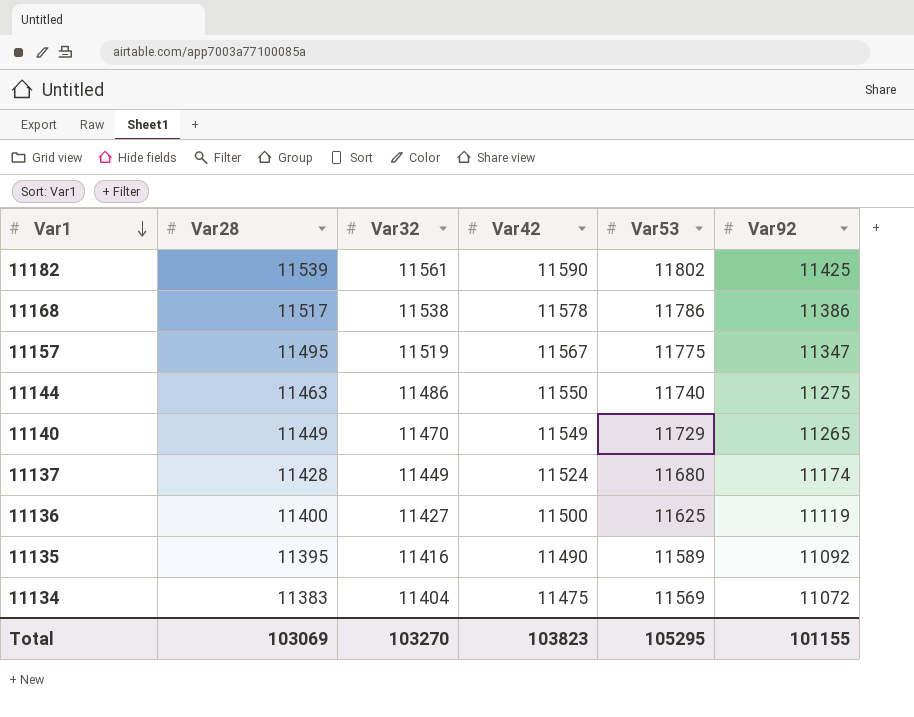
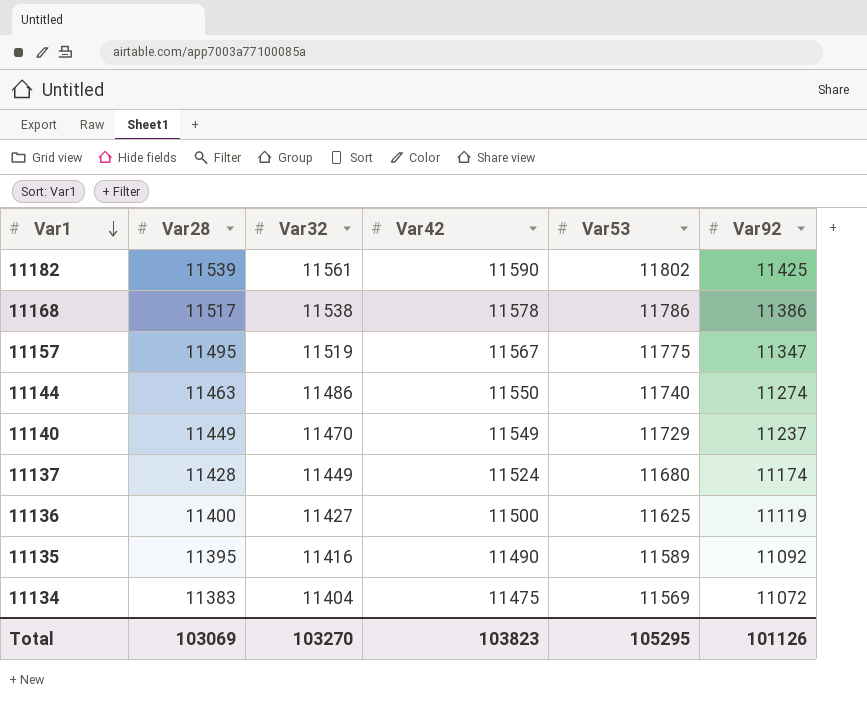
11144 | Var92: 11275 -> 11274
11140 | Var92: 11265 -> 11237
Total | Var92: 101155 -> 101126

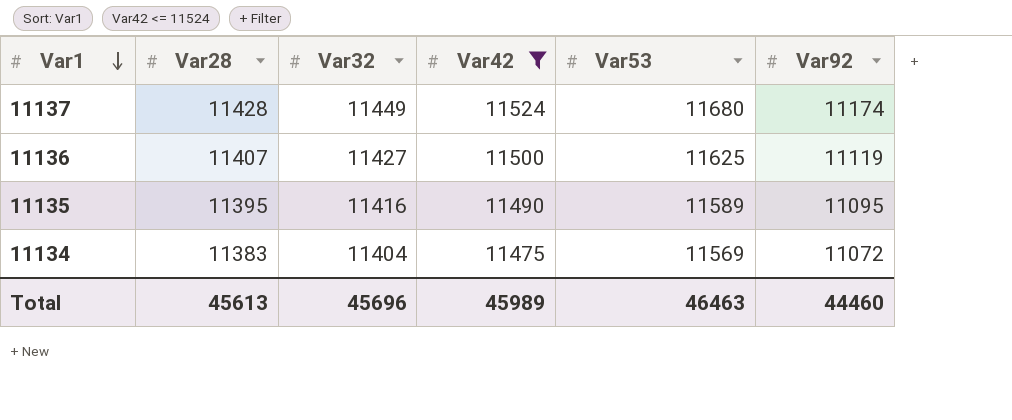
filter: none -> Var42 <= 11524
11136 | Var28: 11400 -> 11407
11135 | Var92: 11092 -> 11095
Total | Var28: 103069 -> 45613
Total | Var32: 103270 -> 45696
Total | Var42: 103823 -> 45989
Total | Var53: 105295 -> 46463
Total | Var92: 101126 -> 44460

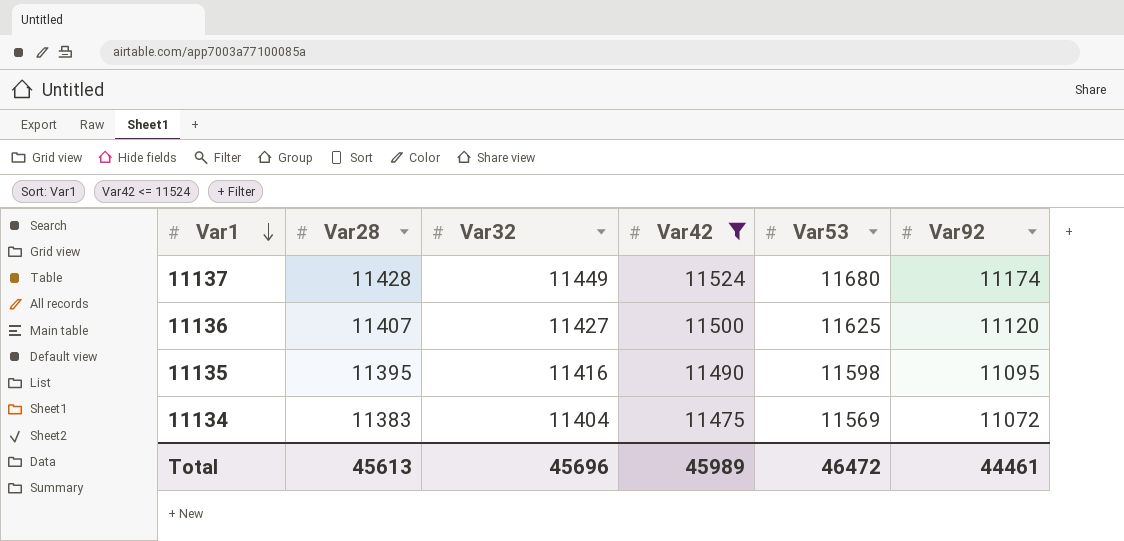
11136 | Var92: 11119 -> 11120
11135 | Var53: 11589 -> 11598
Total | Var53: 46463 -> 46472
Total | Var92: 44460 -> 44461

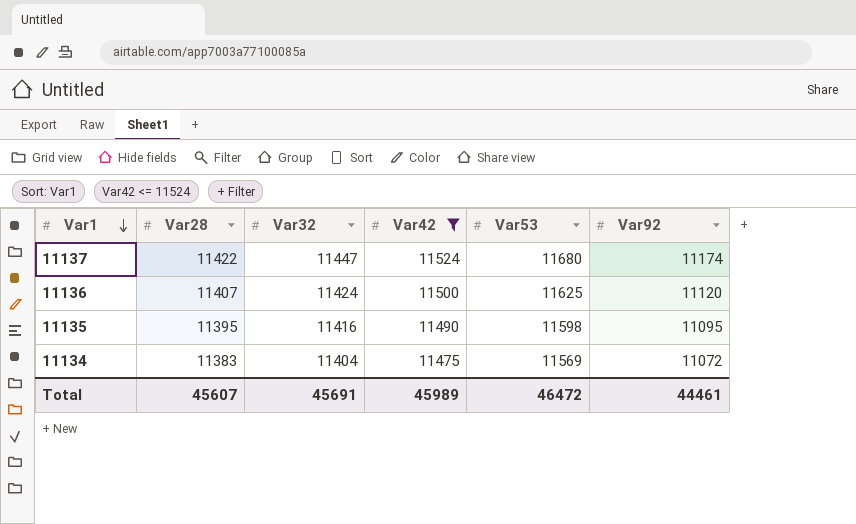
11137 | Var28: 11428 -> 11422
11137 | Var32: 11449 -> 11447
11136 | Var32: 11427 -> 11424
Total | Var28: 45613 -> 45607
Total | Var32: 45696 -> 45691

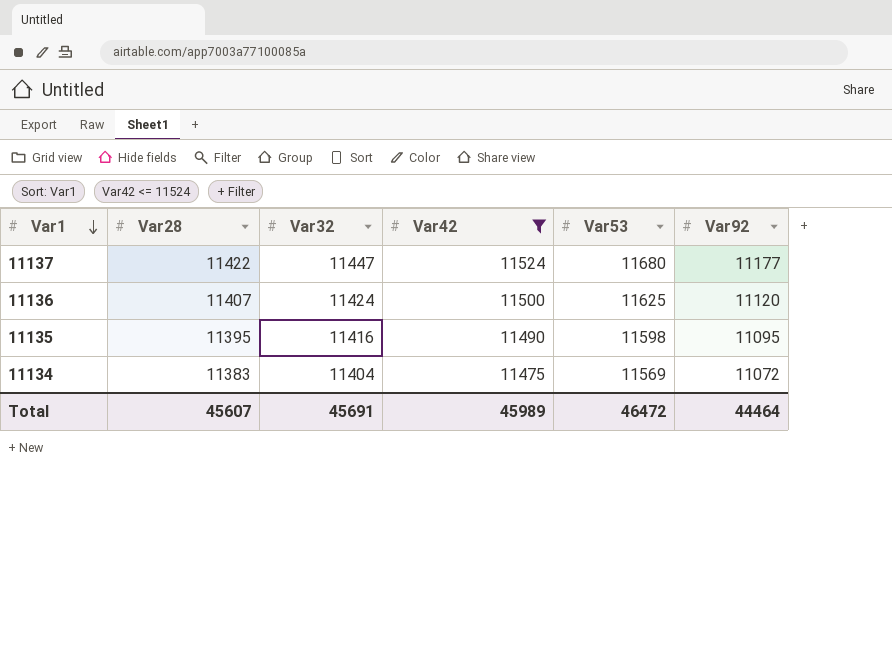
11137 | Var92: 11174 -> 11177
Total | Var92: 44461 -> 44464

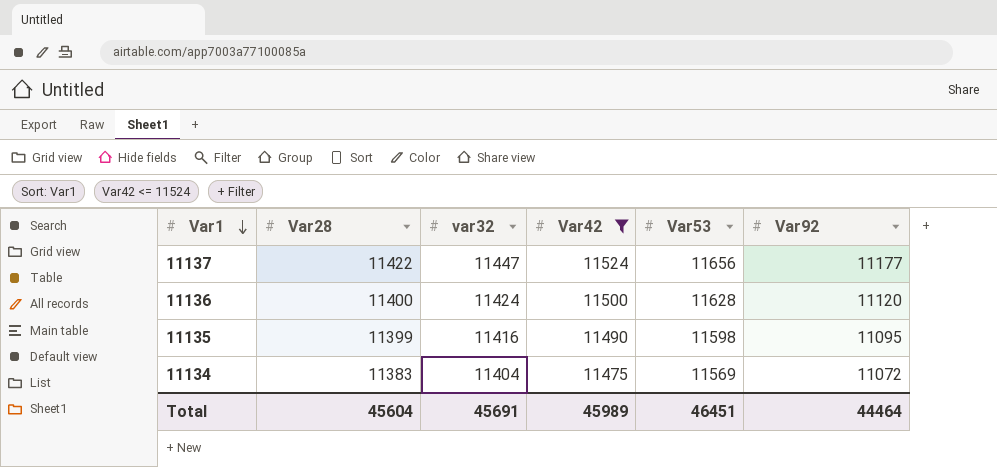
column name: Var32 -> var32
11137 | Var53: 11680 -> 11656
11136 | Var28: 11407 -> 11400
11136 | Var53: 11625 -> 11628
11135 | Var28: 11395 -> 11399
Total | Var28: 45607 -> 45604
Total | Var53: 46472 -> 46451

